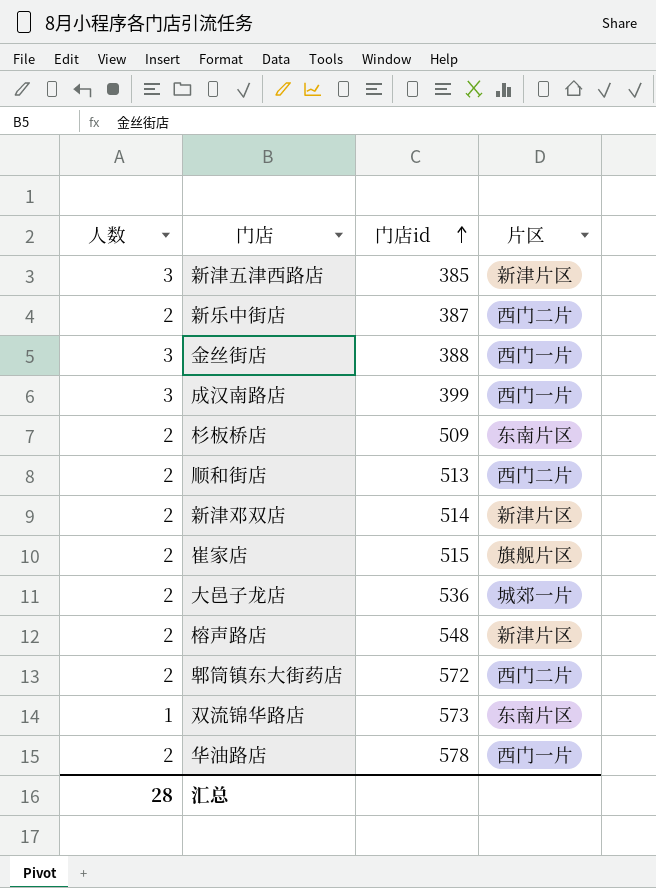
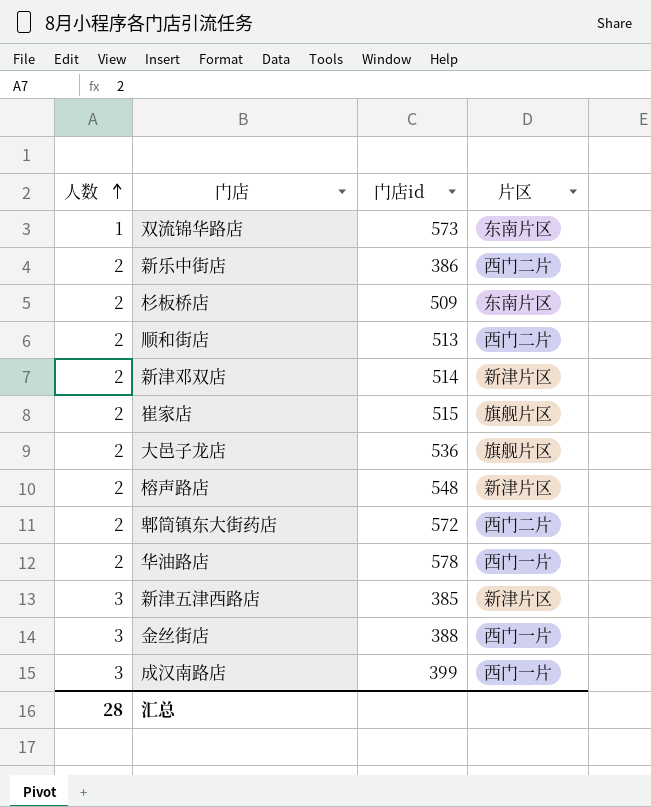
row order: 门店id ascending -> 人数 ascending
新乐中街店 | 门店id: 387 -> 386
大邑子龙店 | 片区: 城郊一片 -> 旗舰片区

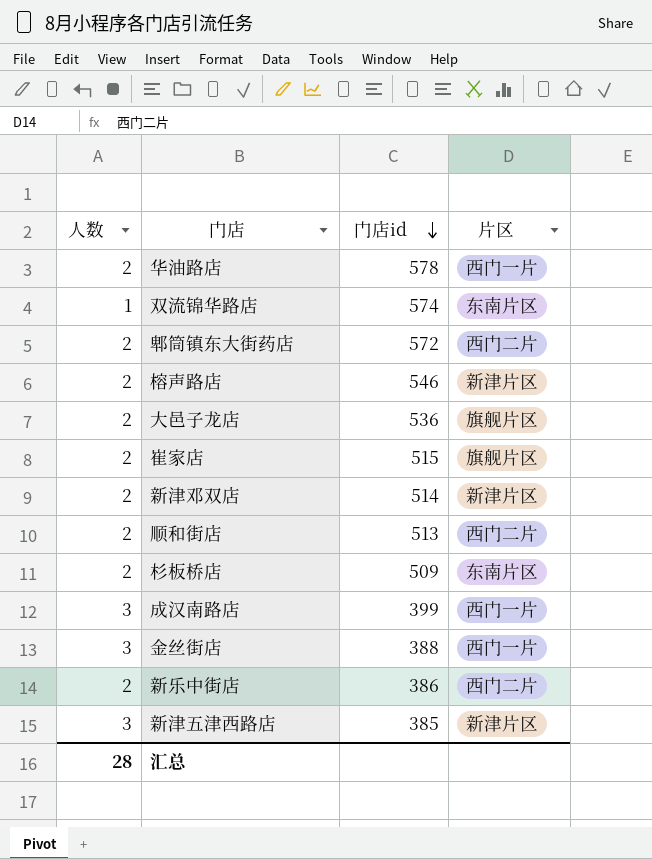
row order: 人数 ascending -> 门店id descending
双流锦华路店 | 门店id: 573 -> 574
榕声路店 | 门店id: 548 -> 546

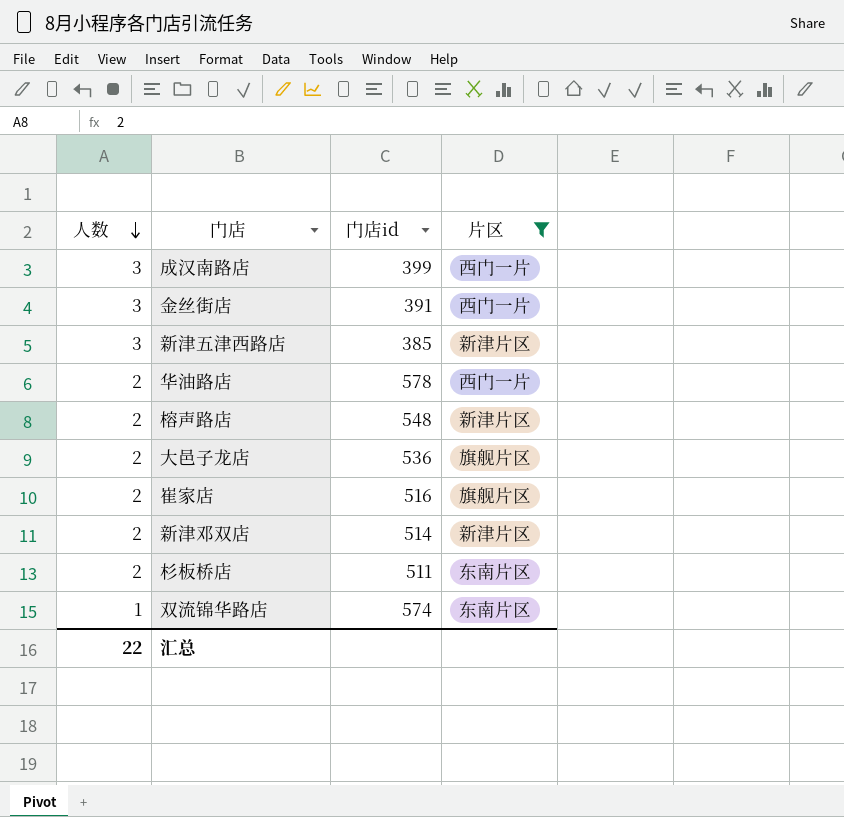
filter: none -> 片区 != 西门二片
row order: 门店id descending -> 人数 descending
金丝街店 | 门店id: 388 -> 391
榕声路店 | 门店id: 546 -> 548
崔家店 | 门店id: 515 -> 516
杉板桥店 | 门店id: 509 -> 511
汇总 | 人数: 28 -> 22

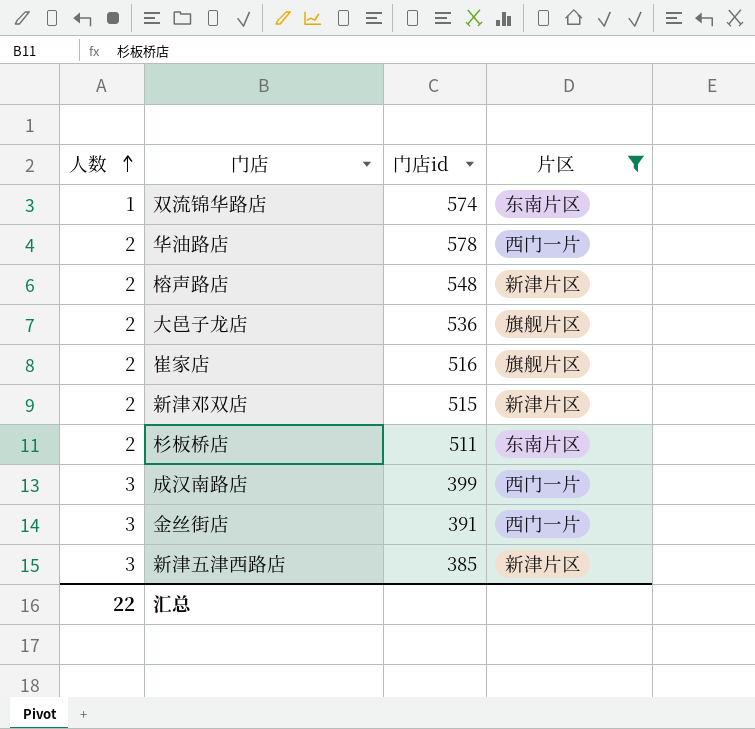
row order: 人数 descending -> 人数 ascending
新津邓双店 | 门店id: 514 -> 515

